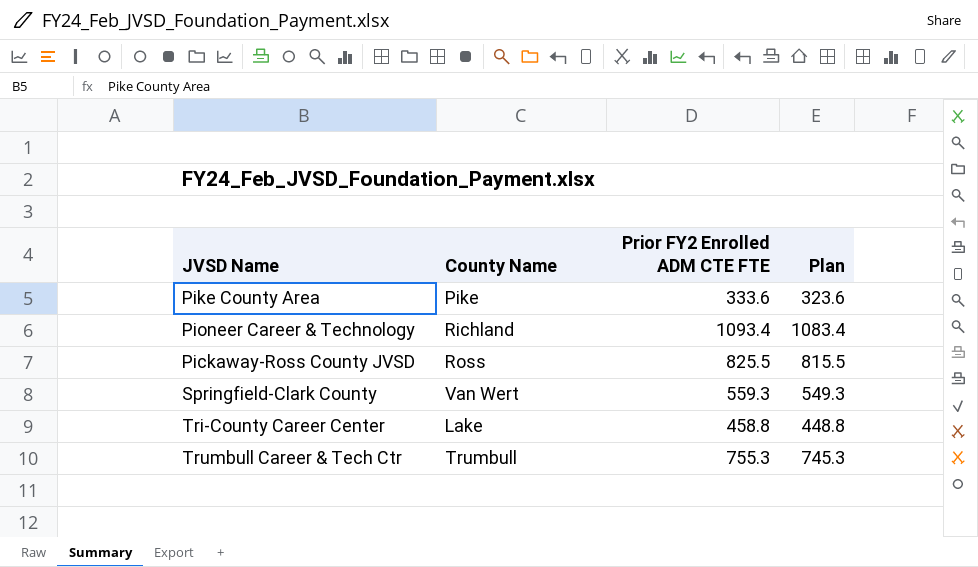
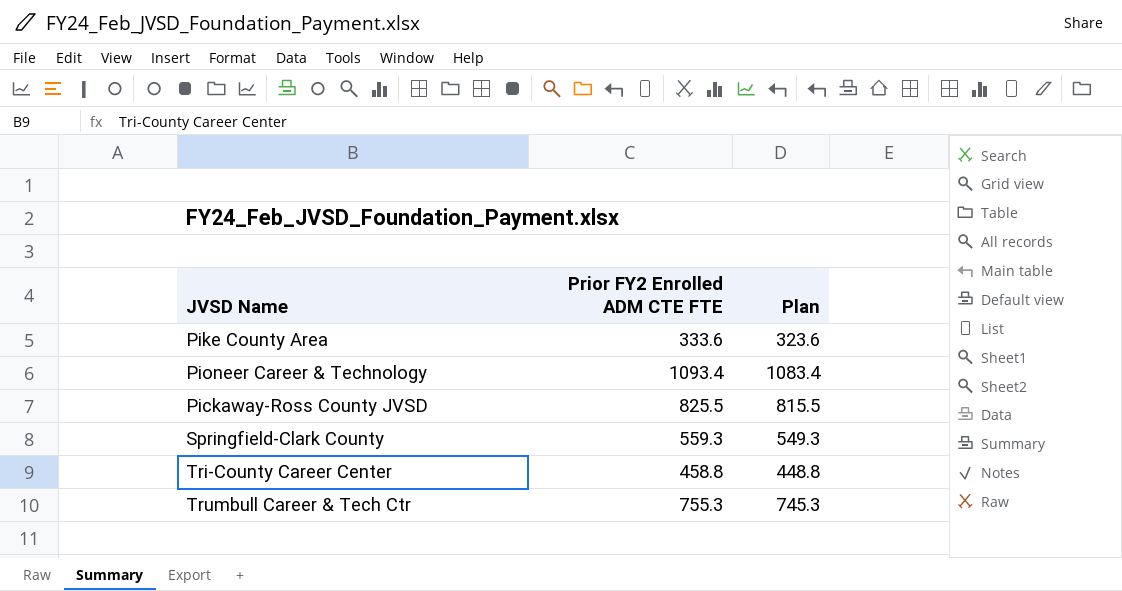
column County Name | position: 2 -> none

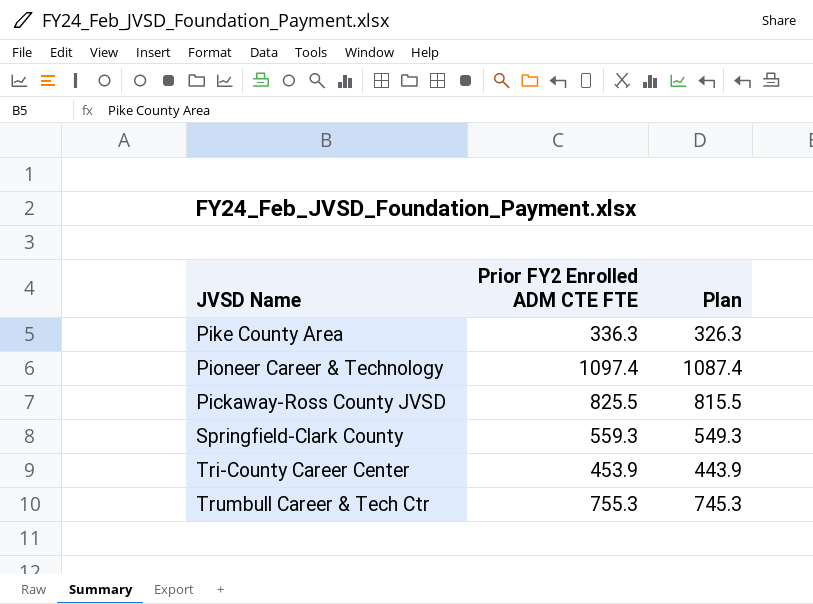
Pike County Area | Prior FY2 Enrolled ADM CTE FTE: 333.6 -> 336.3
Pike County Area | Plan: 323.6 -> 326.3
Pioneer Career & Technology | Prior FY2 Enrolled ADM CTE FTE: 1093.4 -> 1097.4
Pioneer Career & Technology | Plan: 1083.4 -> 1087.4
Tri-County Career Center | Prior FY2 Enrolled ADM CTE FTE: 458.8 -> 453.9
Tri-County Career Center | Plan: 448.8 -> 443.9

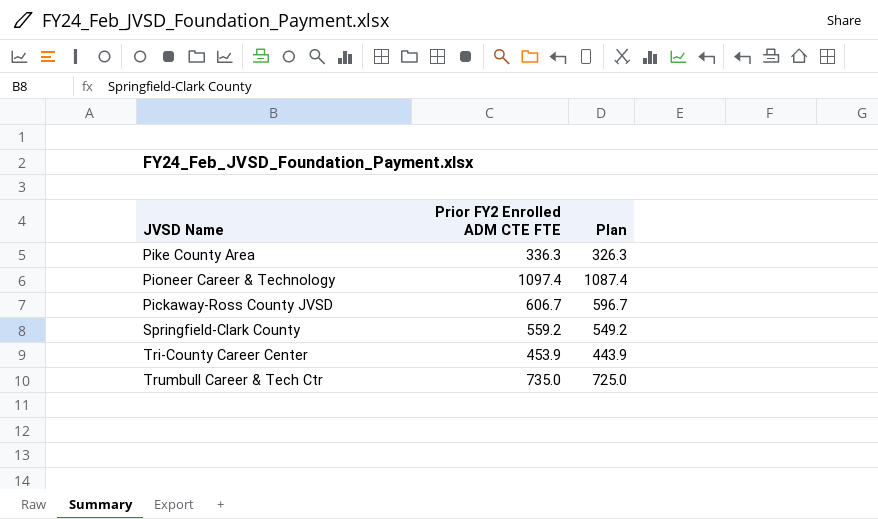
Pickaway-Ross County JVSD | Prior FY2 Enrolled ADM CTE FTE: 825.5 -> 606.7
Pickaway-Ross County JVSD | Plan: 815.5 -> 596.7
Springfield-Clark County | Prior FY2 Enrolled ADM CTE FTE: 559.3 -> 559.2
Springfield-Clark County | Plan: 549.3 -> 549.2
Trumbull Career & Tech Ctr | Prior FY2 Enrolled ADM CTE FTE: 755.3 -> 735.0
Trumbull Career & Tech Ctr | Plan: 745.3 -> 725.0

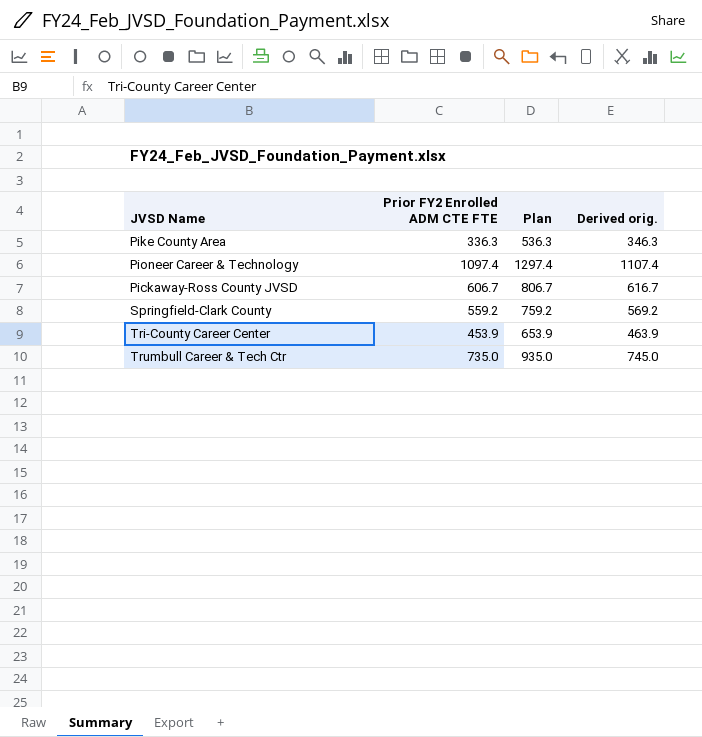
column Plan | formula: [Prior FY2 Enrolled ADM CTE FTE] - 10 -> [Prior FY2 Enrolled ADM CTE FTE] + 200
column Derived orig. | formula: none -> [Prior FY2 Enrolled ADM CTE FTE] + 10

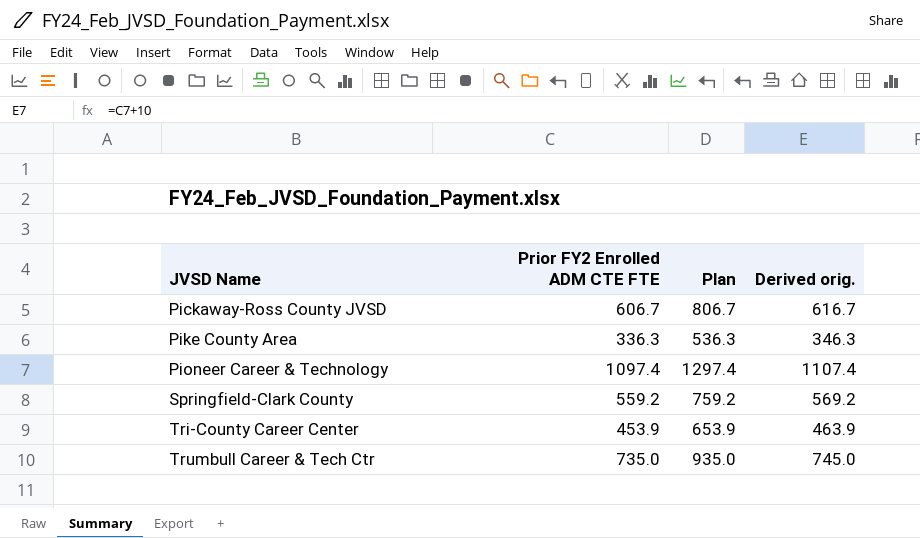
row order: none -> JVSD Name ascending

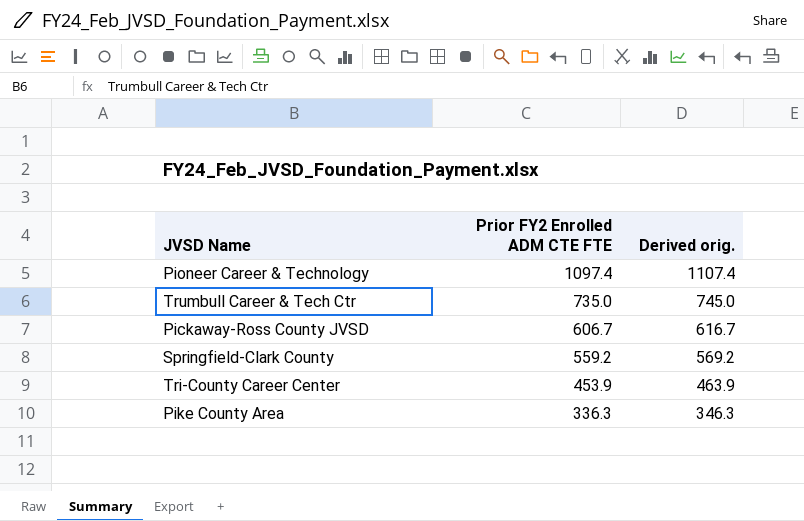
row order: JVSD Name ascending -> Prior FY2 Enrolled ADM CTE FTE descending
column Plan | formula: [Prior FY2 Enrolled ADM CTE FTE] + 200 -> none

